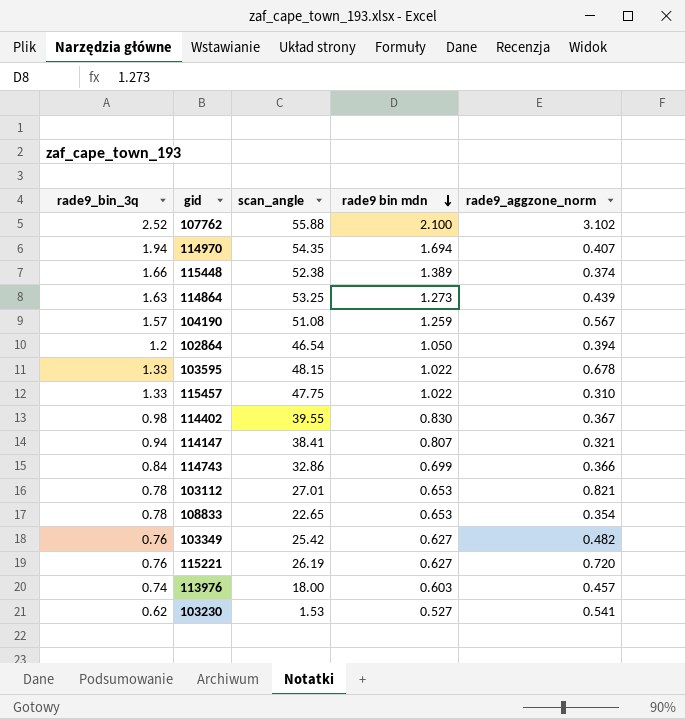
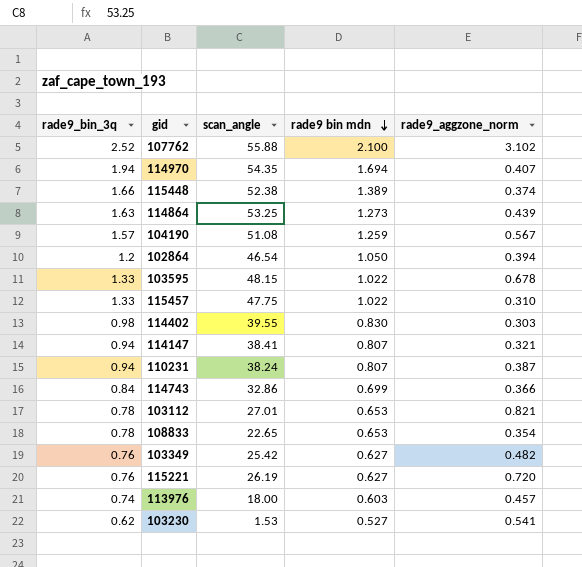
114402 | rade9_aggzone_norm: 0.367 -> 0.303
row 110231: none -> 0.94 | 38.24 | 0.807 | 0.387

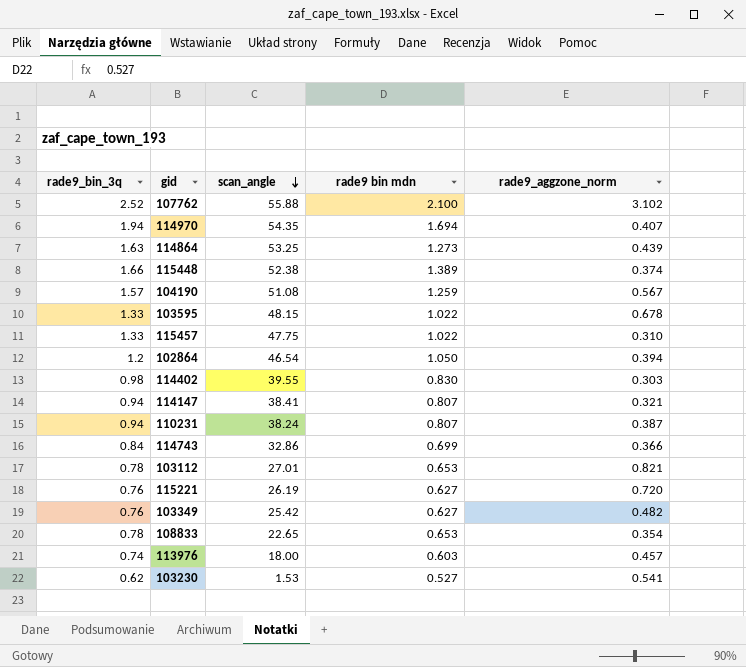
row order: rade9 bin mdn descending -> scan_angle descending

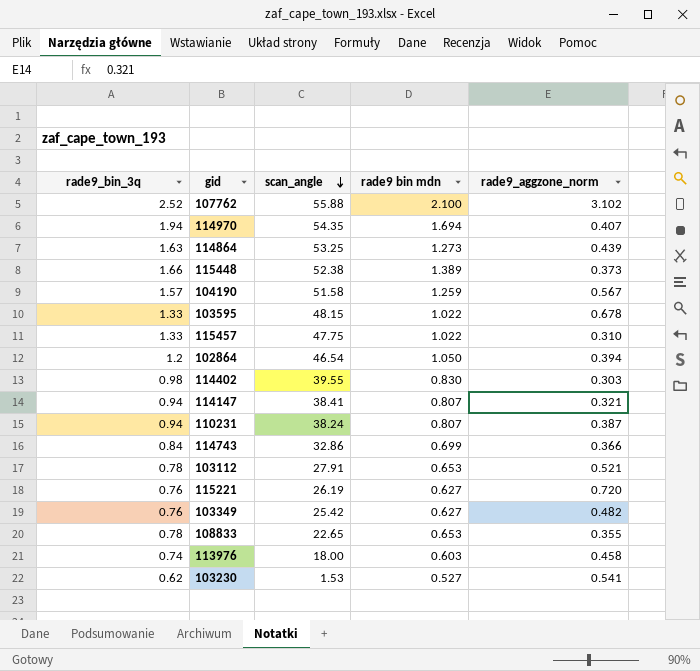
115448 | rade9_aggzone_norm: 0.374 -> 0.373
104190 | scan_angle: 51.08 -> 51.58
103112 | scan_angle: 27.01 -> 27.91
103112 | rade9_aggzone_norm: 0.821 -> 0.521
108833 | rade9_aggzone_norm: 0.354 -> 0.355
113976 | rade9_aggzone_norm: 0.457 -> 0.458

